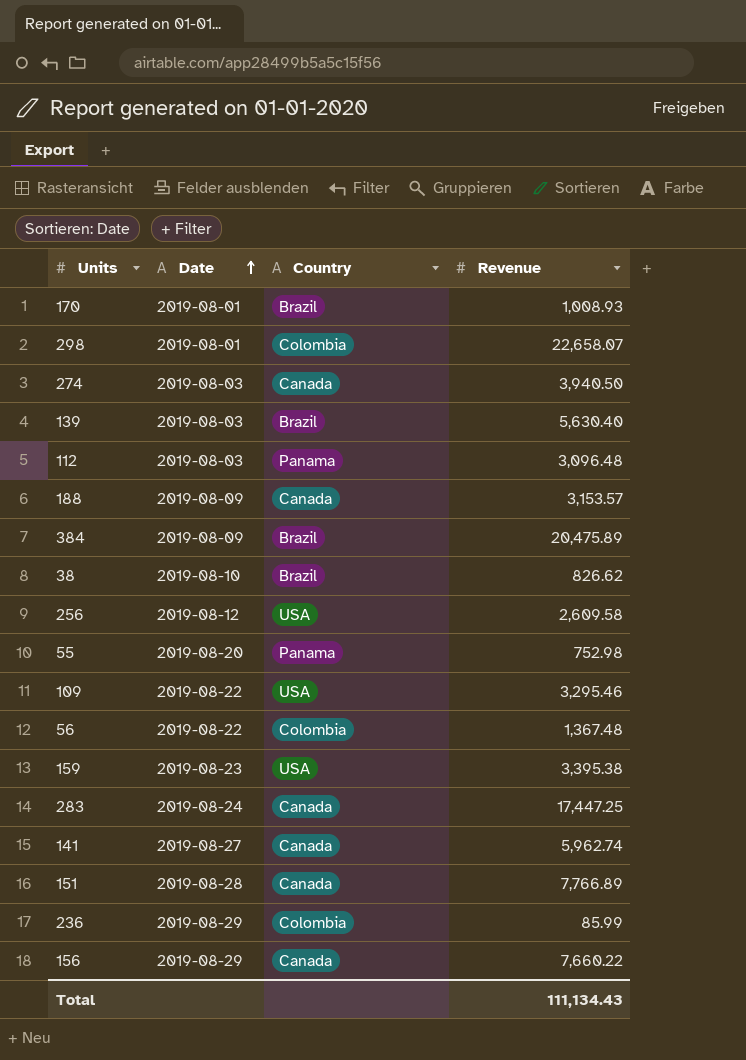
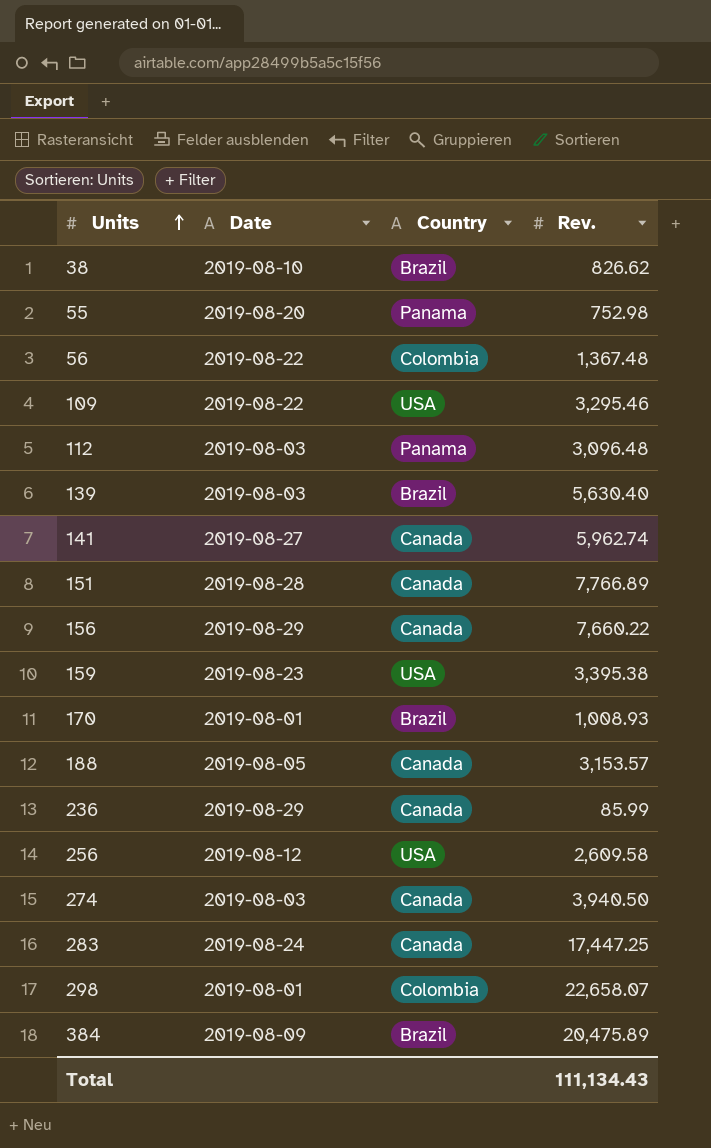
row order: Date ascending -> Units ascending
column name: Revenue -> Rev.
188 | Date: 2019-08-09 -> 2019-08-05
236 | Country: Colombia -> Canada

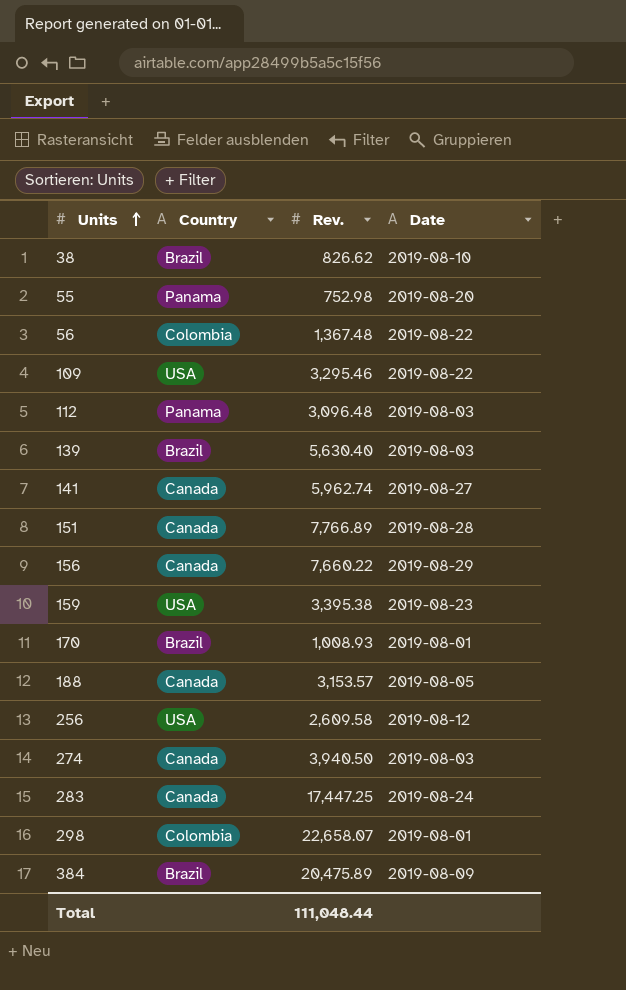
column Date | position: 2 -> 4
row 236: 2019-08-29 | Canada | 85.99 -> none
Total | Rev.: 111,134.43 -> 111,048.44

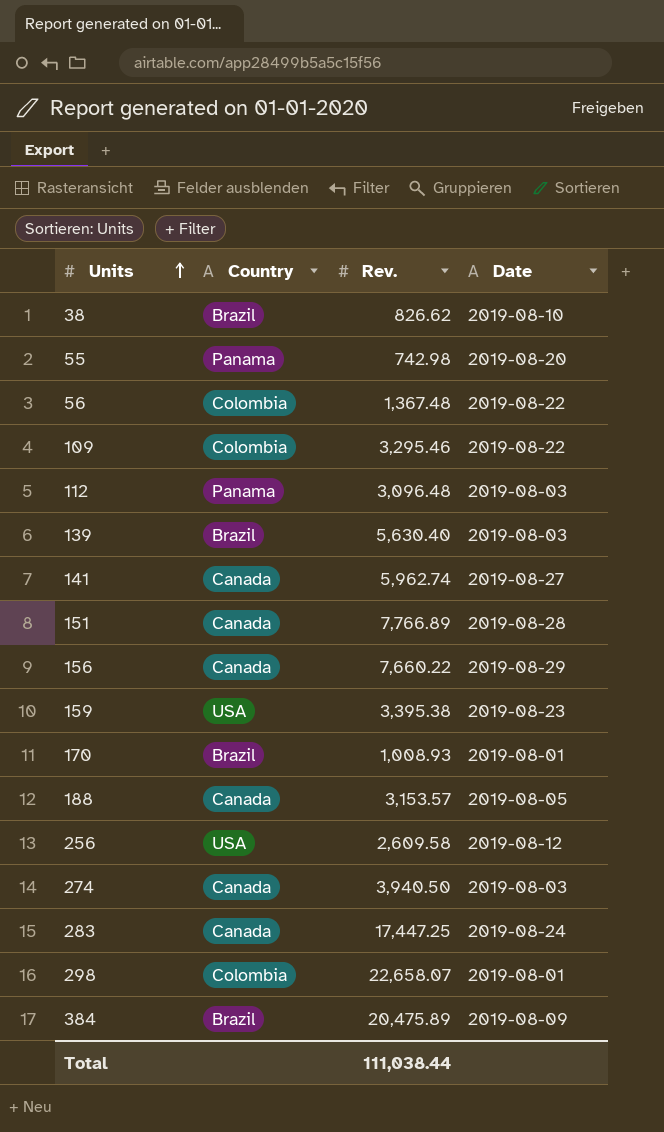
55 | Rev.: 752.98 -> 742.98
109 | Country: USA -> Colombia
Total | Rev.: 111,048.44 -> 111,038.44

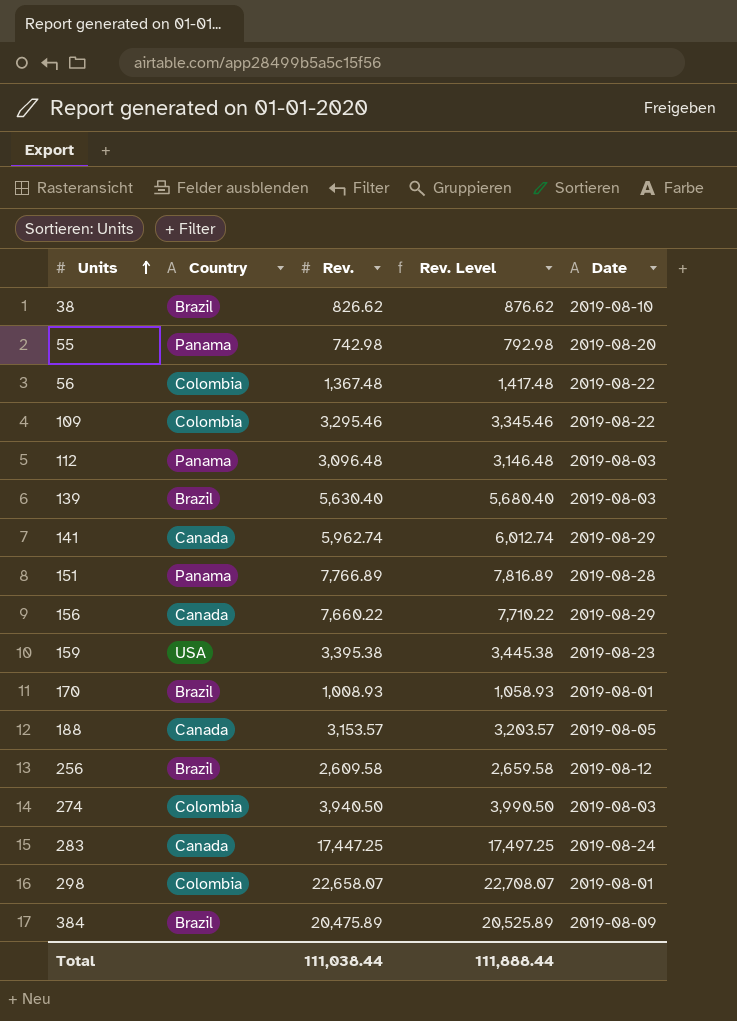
column Rev. Level | formula: none -> [Rev.] + 50
141 | Date: 2019-08-27 -> 2019-08-29
151 | Country: Canada -> Panama
256 | Country: USA -> Brazil
274 | Country: Canada -> Colombia

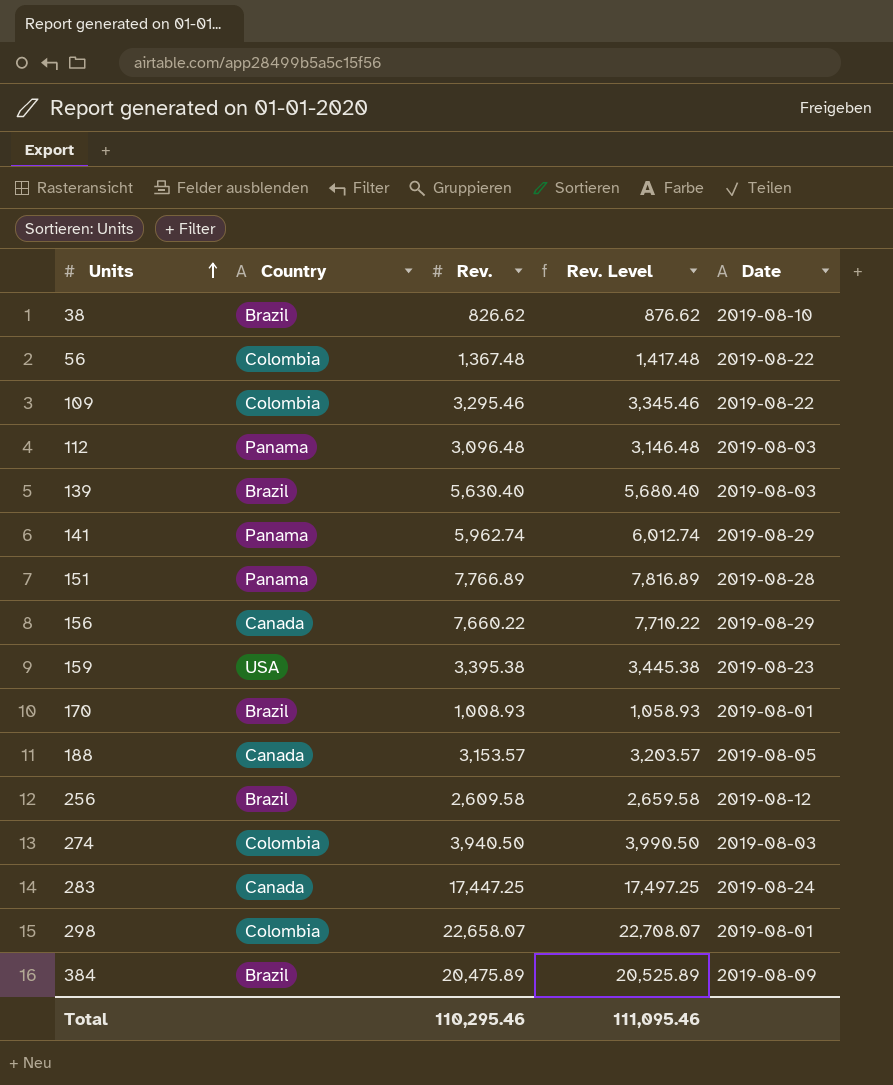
row 55: Panama | 742.98 | 792.98 | 2019-08-20 -> none
141 | Country: Canada -> Panama
Total | Rev.: 111,038.44 -> 110,295.46
Total | Rev. Level: 111,888.44 -> 111,095.46

